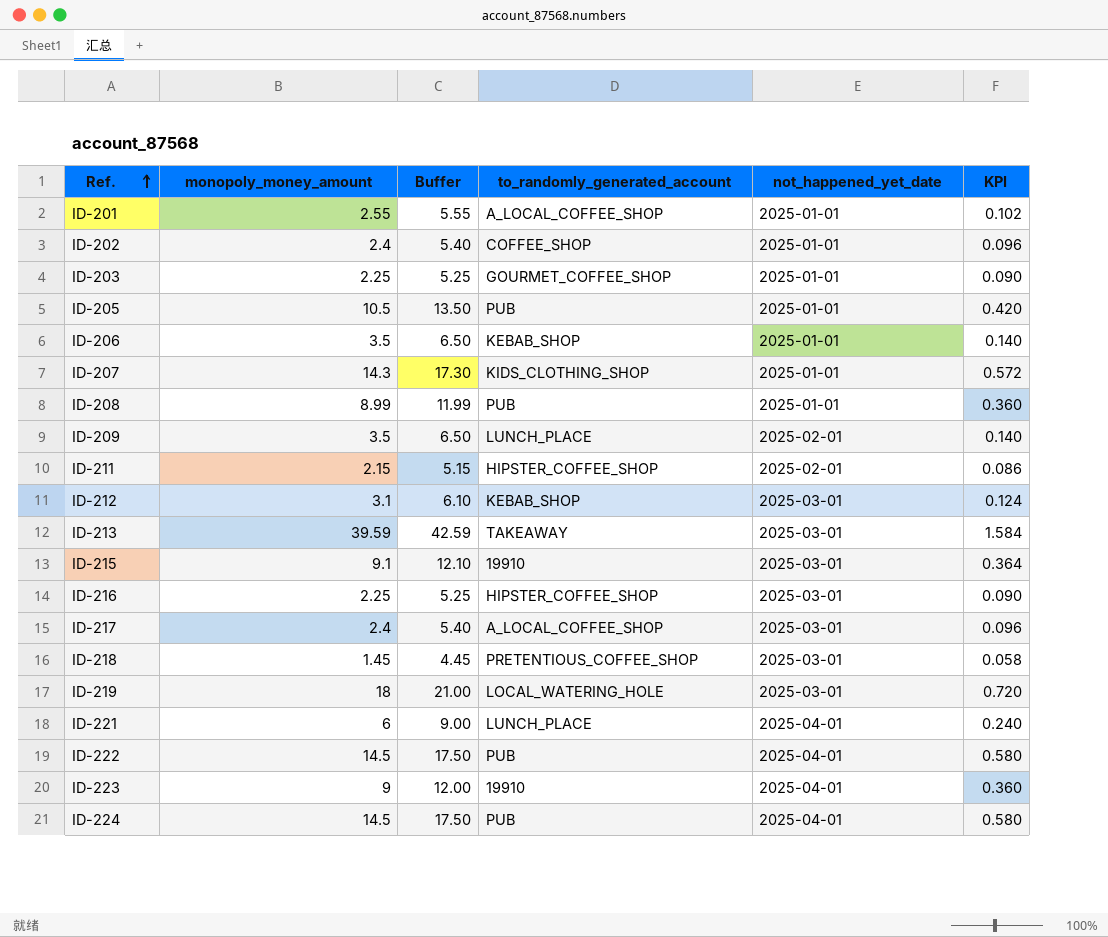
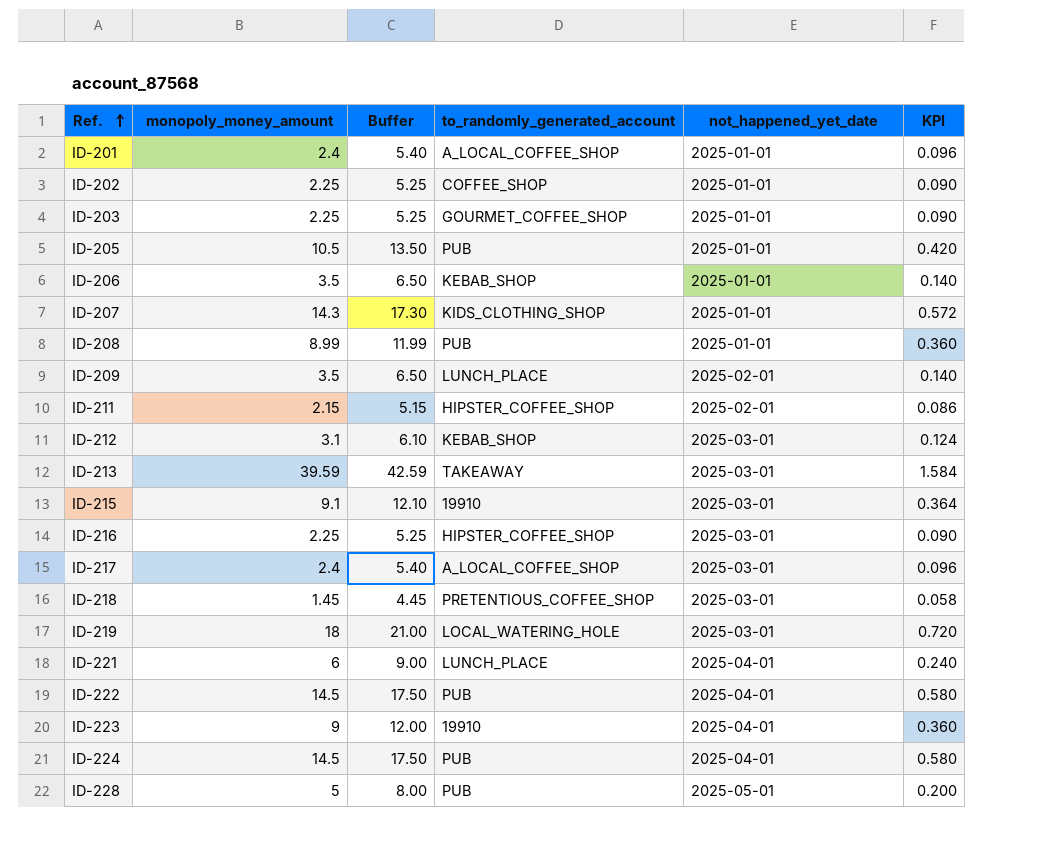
ID-201 | monopoly_money_amount: 2.55 -> 2.4
ID-201 | Buffer: 5.55 -> 5.40
ID-201 | KPI: 0.102 -> 0.096
ID-202 | monopoly_money_amount: 2.4 -> 2.25
ID-202 | Buffer: 5.40 -> 5.25
ID-202 | KPI: 0.096 -> 0.090
row ID-228: none -> 5 | 8.00 | PUB | 2025-05-01 | 0.200

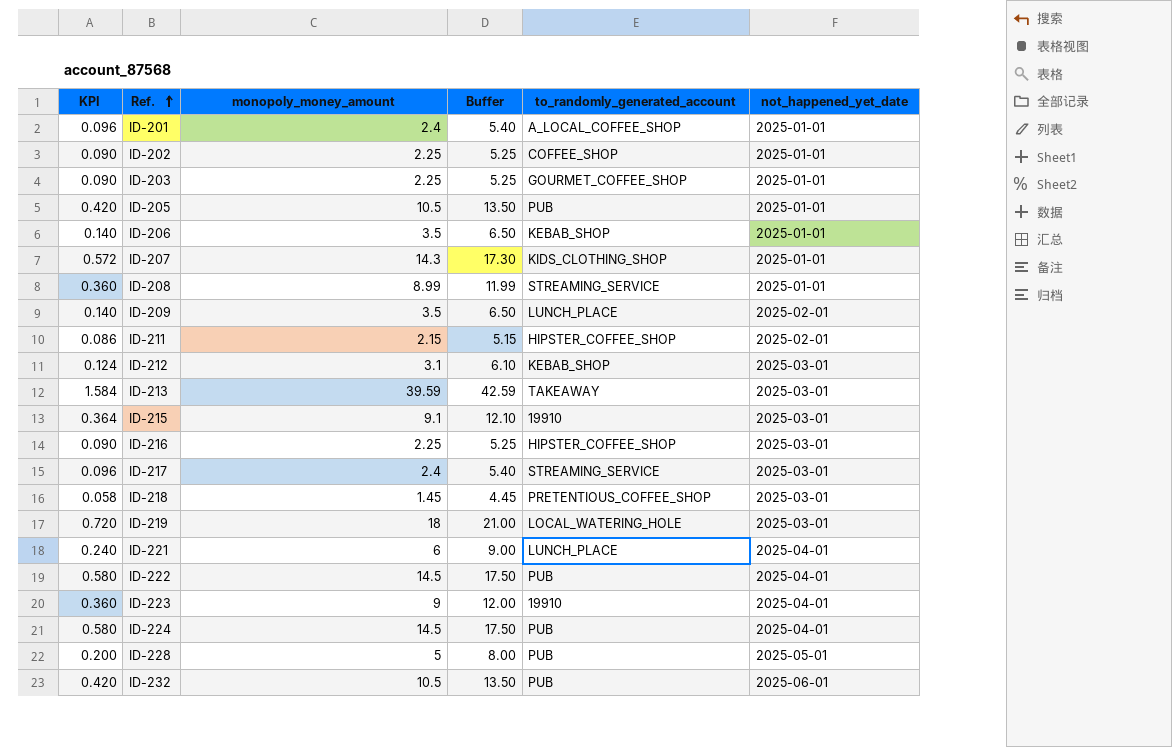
column KPI | position: 6 -> 1
ID-208 | to_randomly_generated_account: PUB -> STREAMING_SERVICE
ID-217 | to_randomly_generated_account: A_LOCAL_COFFEE_SHOP -> STREAMING_SERVICE
row ID-232: none -> 0.420 | 10.5 | 13.50 | PUB | 2025-06-01

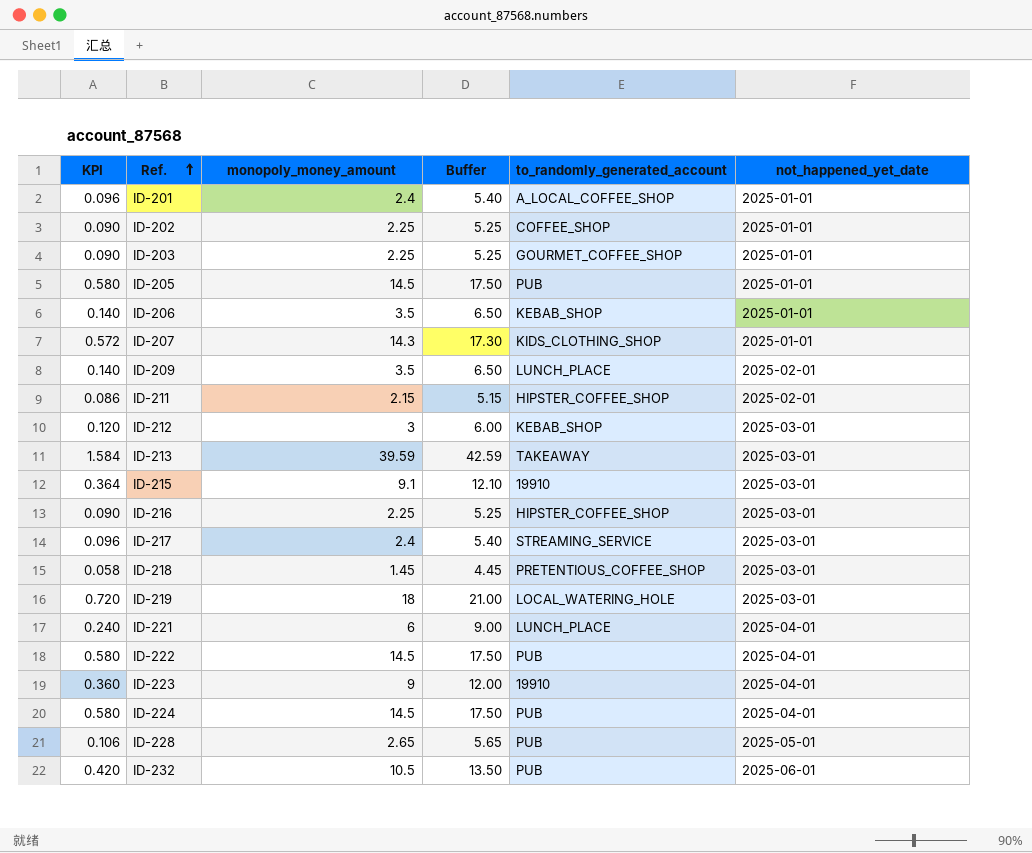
row ID-208: 0.360 | 8.99 | 11.99 | STREAMING_SERVICE | 2025-01-01 -> none
ID-205 | KPI: 0.420 -> 0.580
ID-205 | monopoly_money_amount: 10.5 -> 14.5
ID-205 | Buffer: 13.50 -> 17.50
ID-212 | KPI: 0.124 -> 0.120
ID-212 | monopoly_money_amount: 3.1 -> 3
ID-212 | Buffer: 6.10 -> 6.00
ID-228 | KPI: 0.200 -> 0.106
ID-228 | monopoly_money_amount: 5 -> 2.65
ID-228 | Buffer: 8.00 -> 5.65

